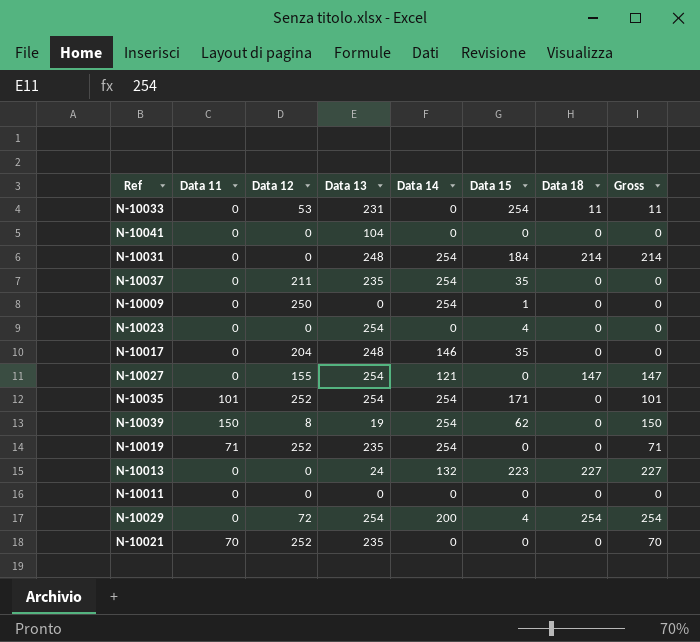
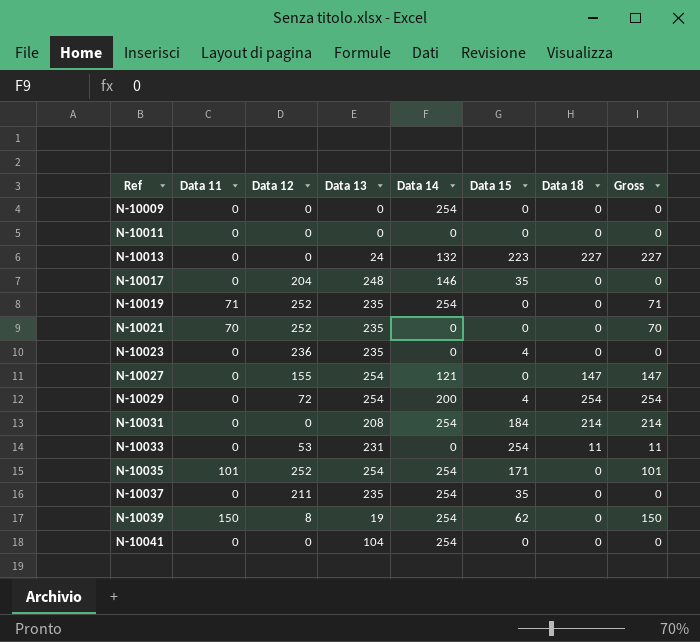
row order: none -> Ref ascending
N-10009 | Data 12: 250 -> 0
N-10009 | Data 15: 1 -> 0
N-10023 | Data 12: 0 -> 236
N-10023 | Data 13: 254 -> 235
N-10031 | Data 13: 248 -> 208
N-10041 | Data 14: 0 -> 254

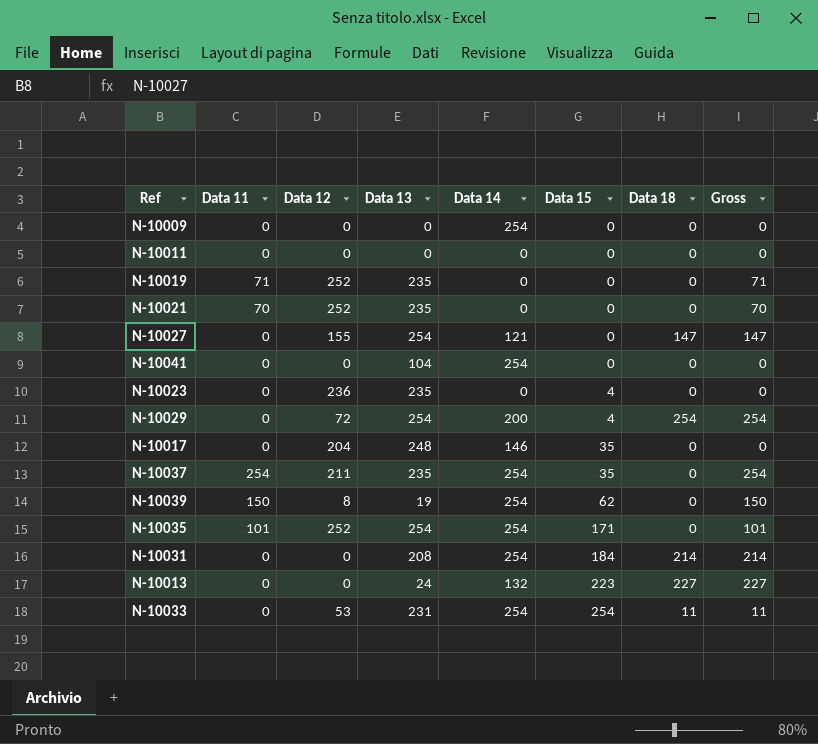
row order: Ref ascending -> Data 15 ascending
N-10019 | Data 14: 254 -> 0
N-10037 | Data 11: 0 -> 254
N-10037 | Gross: 0 -> 254
N-10033 | Data 14: 0 -> 254

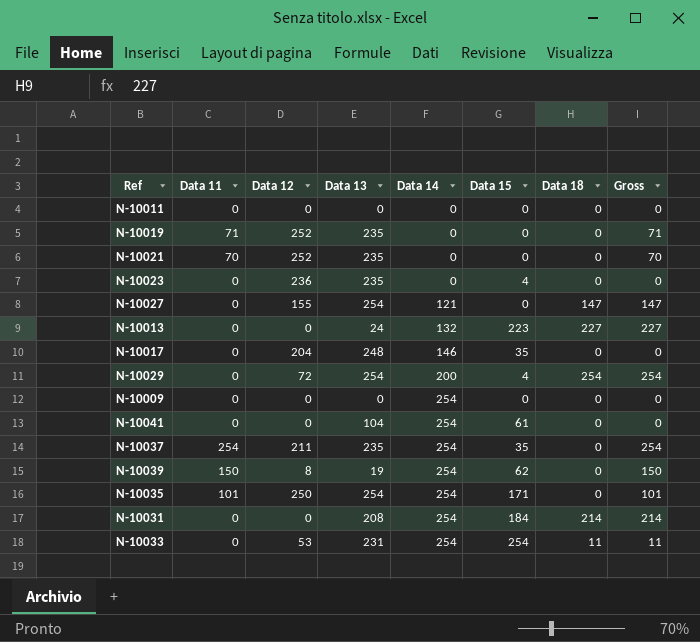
row order: Data 15 ascending -> Data 14 ascending
N-10041 | Data 15: 0 -> 61
N-10035 | Data 12: 252 -> 250

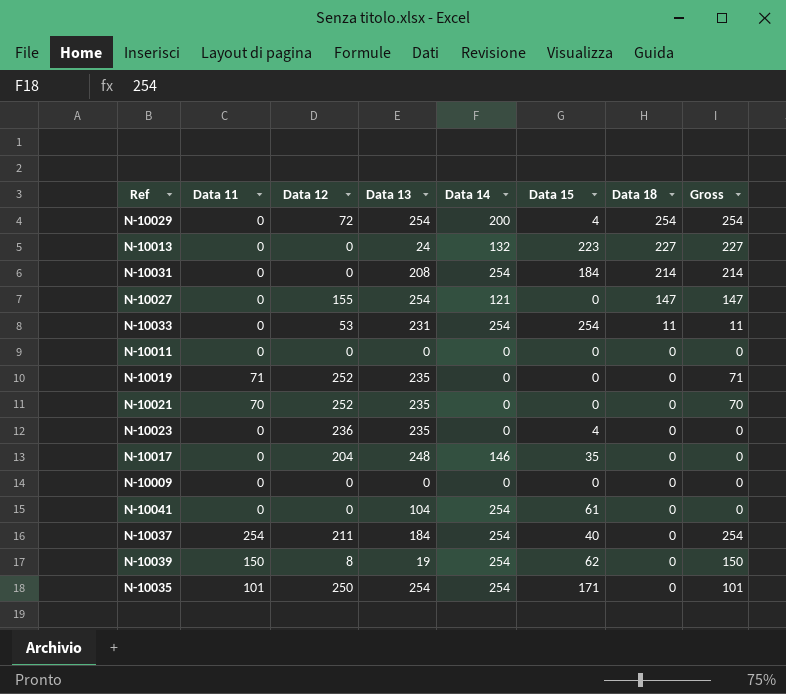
row order: Data 14 ascending -> Data 18 descending
N-10009 | Data 14: 254 -> 0
N-10037 | Data 13: 235 -> 184
N-10037 | Data 15: 35 -> 40

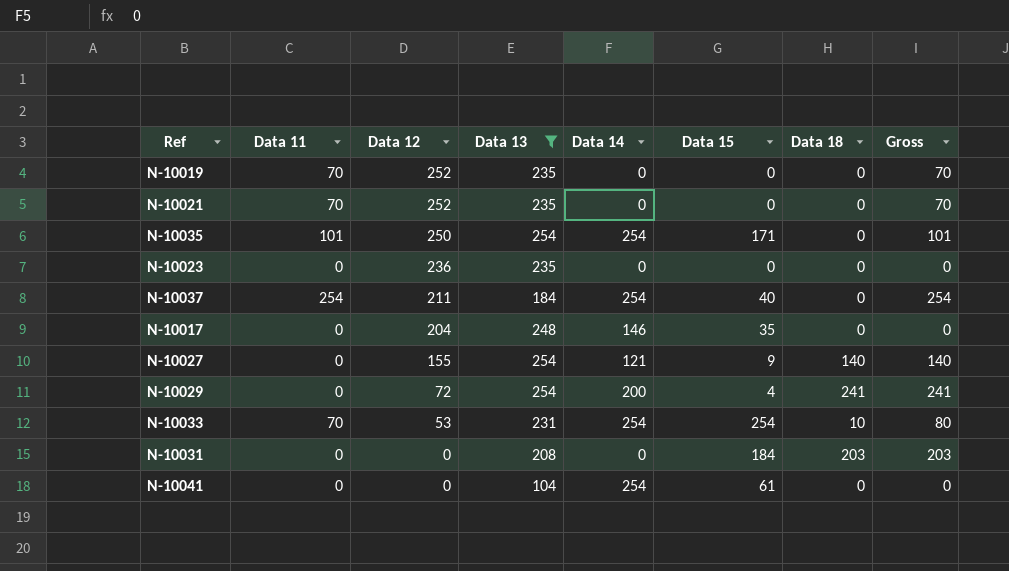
filter: none -> Data 13 >= 104
row order: Data 18 descending -> Data 12 descending
N-10019 | Data 11: 71 -> 70
N-10019 | Gross: 71 -> 70
N-10023 | Data 15: 4 -> 0
N-10027 | Data 15: 0 -> 9
N-10027 | Data 18: 147 -> 140
N-10027 | Gross: 147 -> 140
N-10029 | Data 18: 254 -> 241
N-10029 | Gross: 254 -> 241
N-10033 | Data 11: 0 -> 70
N-10033 | Data 18: 11 -> 10
N-10033 | Gross: 11 -> 80
N-10031 | Data 14: 254 -> 0
N-10031 | Data 18: 214 -> 203
N-10031 | Gross: 214 -> 203

